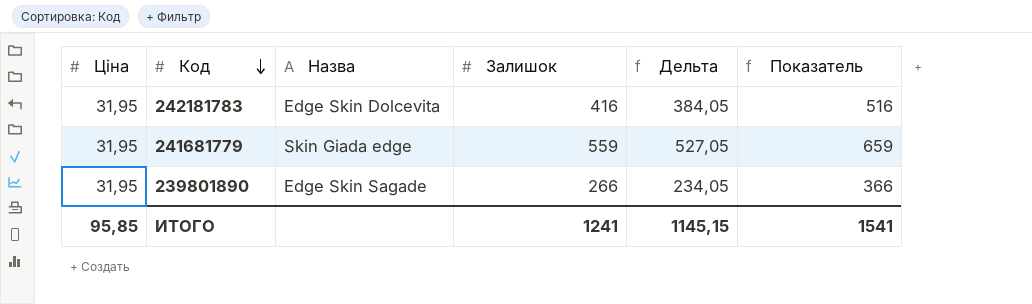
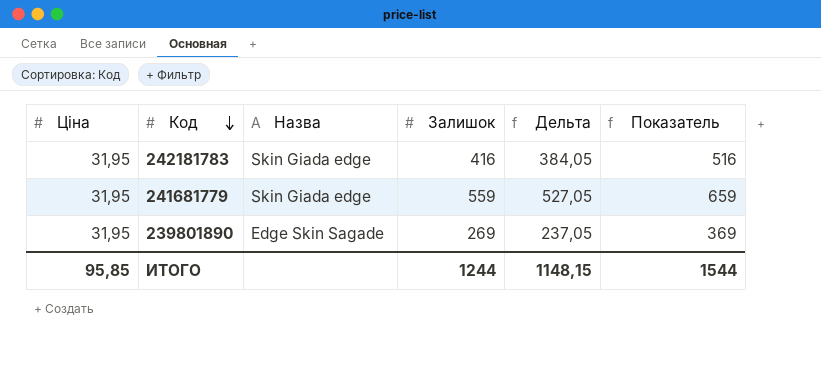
242181783 | Назва: Edge Skin Dolcevita -> Skin Giada edge
239801890 | Залишок: 266 -> 269
239801890 | Дельта: 234,05 -> 237,05
239801890 | Показатель: 366 -> 369
ИТОГО | Залишок: 1241 -> 1244
ИТОГО | Дельта: 1145,15 -> 1148,15
ИТОГО | Показатель: 1541 -> 1544

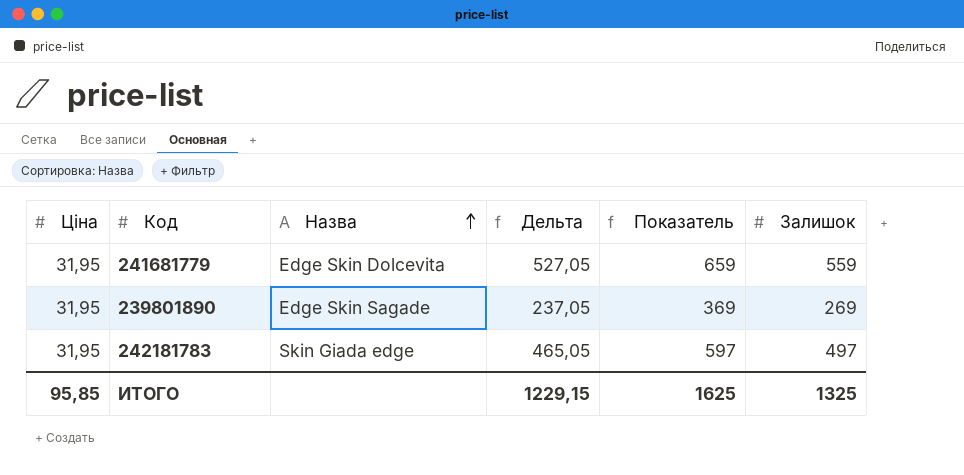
row order: Код descending -> Назва ascending
column Залишок | position: 4 -> 6
241681779 | Назва: Skin Giada edge -> Edge Skin Dolcevita
242181783 | Дельта: 384,05 -> 465,05
242181783 | Показатель: 516 -> 597
242181783 | Залишок: 416 -> 497
ИТОГО | Дельта: 1148,15 -> 1229,15
ИТОГО | Показатель: 1544 -> 1625
ИТОГО | Залишок: 1244 -> 1325

